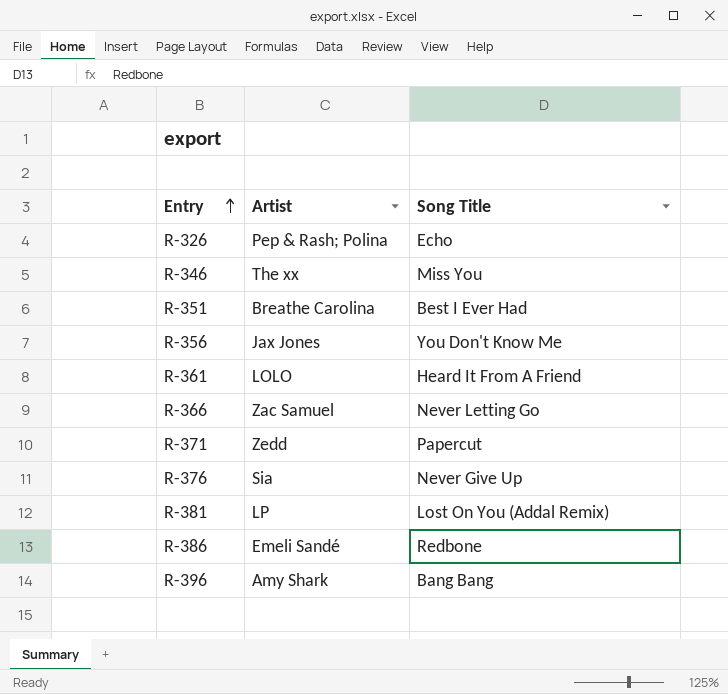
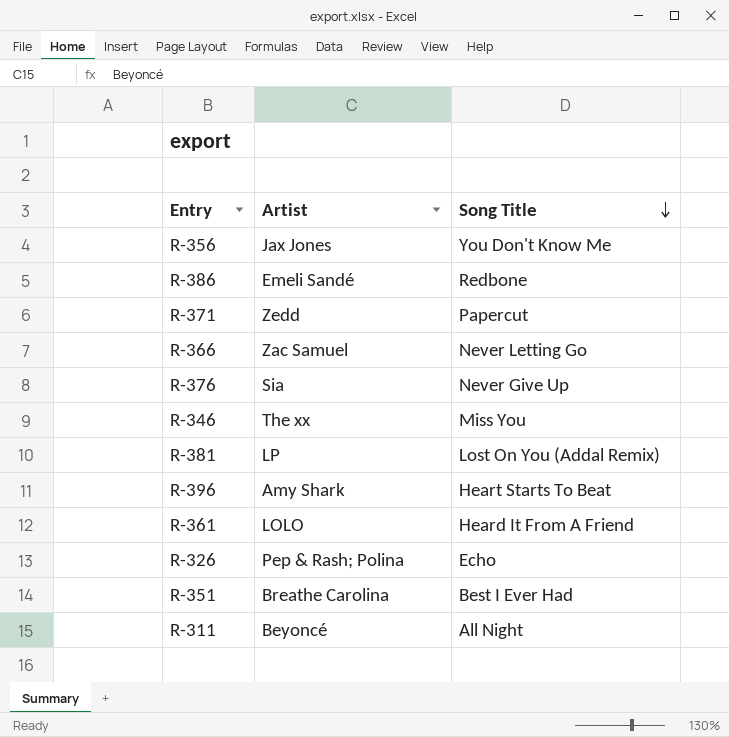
row order: Entry ascending -> Song Title descending
R-396 | Song Title: Bang Bang -> Heart Starts To Beat
row R-311: none -> Beyoncé | All Night

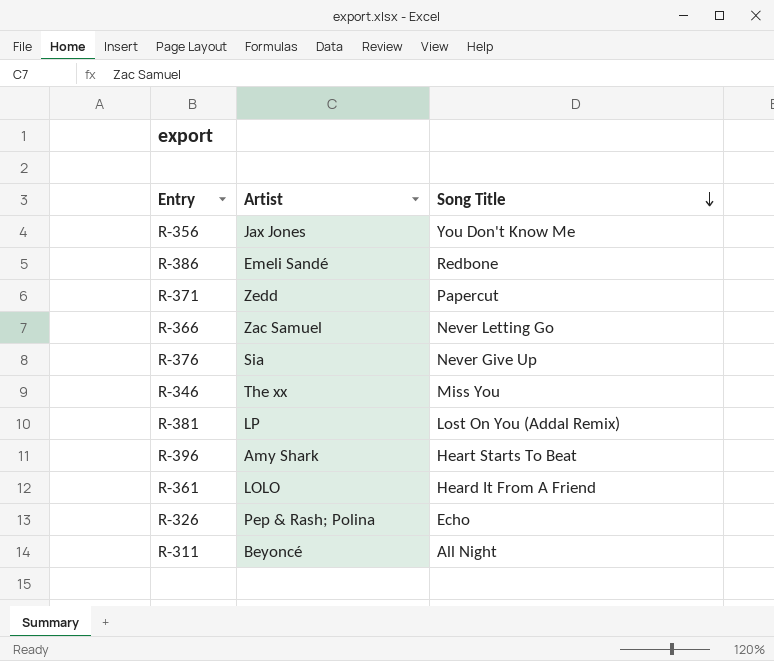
row R-351: Breathe Carolina | Best I Ever Had -> none

